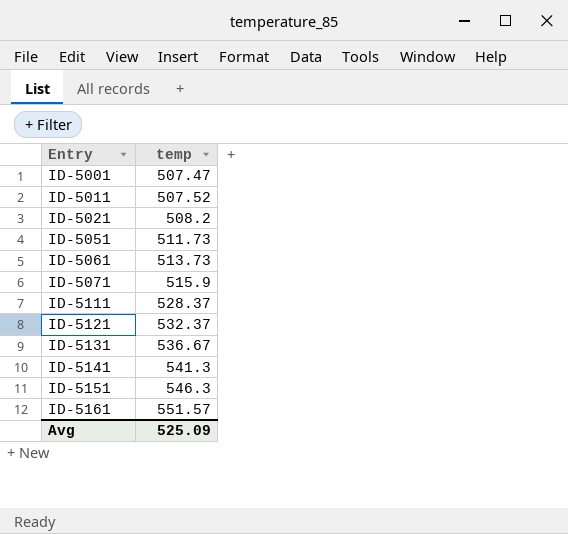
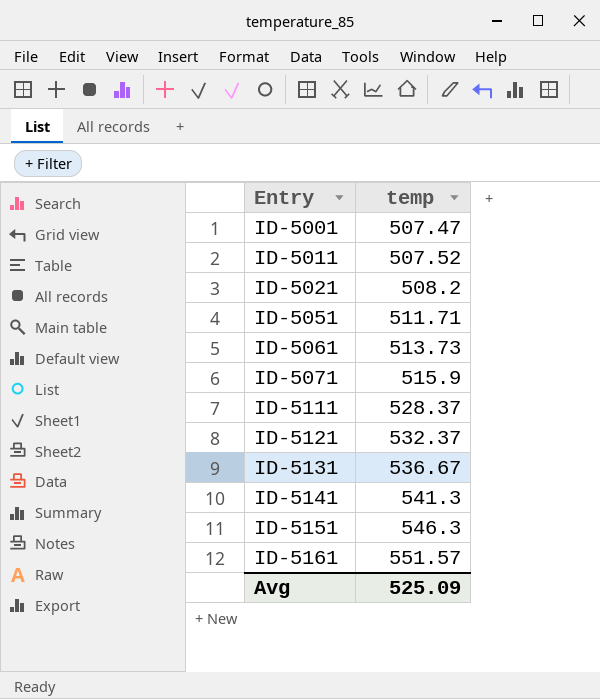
ID-5051 | temp: 511.73 -> 511.71

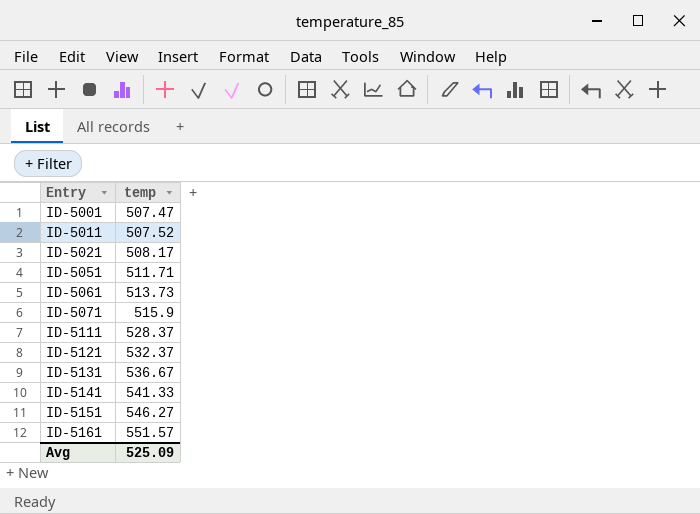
ID-5021 | temp: 508.2 -> 508.17
ID-5141 | temp: 541.3 -> 541.33
ID-5151 | temp: 546.3 -> 546.27

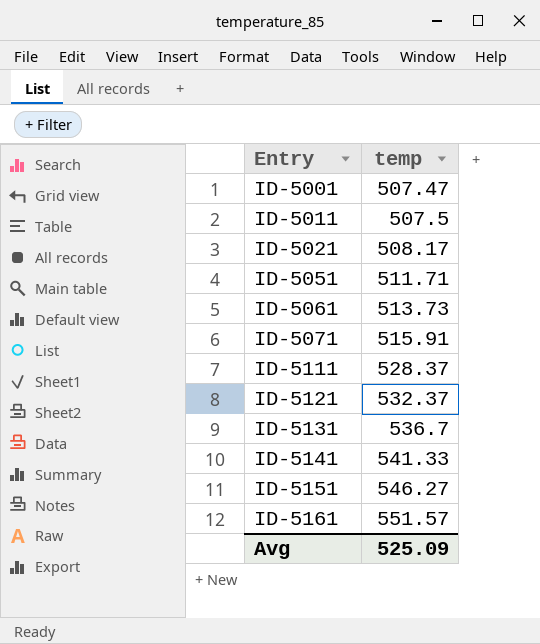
ID-5011 | temp: 507.52 -> 507.5
ID-5071 | temp: 515.9 -> 515.91
ID-5131 | temp: 536.67 -> 536.7

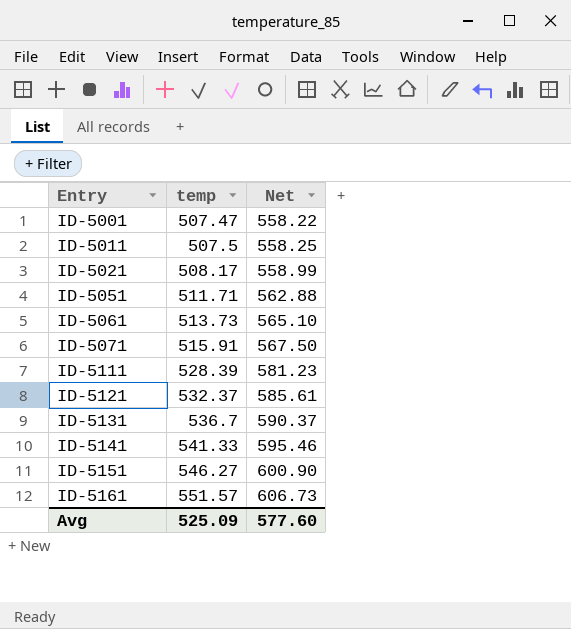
column Net | formula: none -> [temp] * 1.1
ID-5111 | temp: 528.37 -> 528.39

